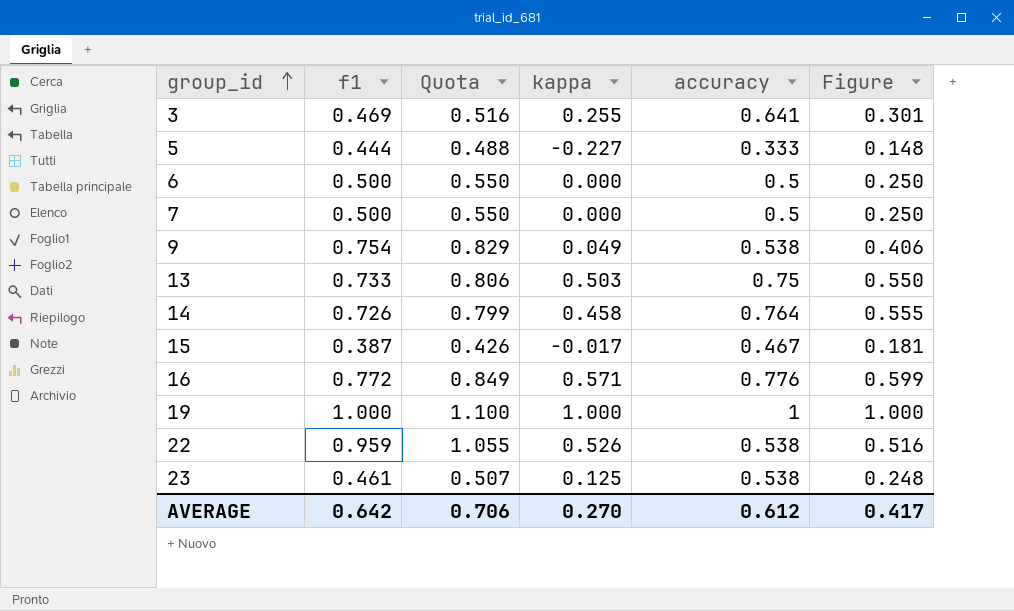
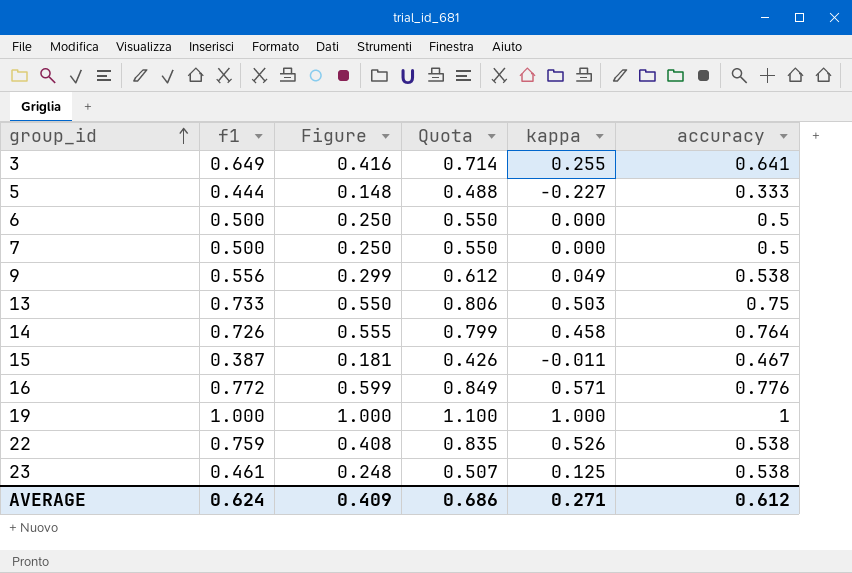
column Figure | position: 6 -> 3
3 | f1: 0.469 -> 0.649
3 | Figure: 0.301 -> 0.416
3 | Quota: 0.516 -> 0.714
9 | f1: 0.754 -> 0.556
9 | Figure: 0.406 -> 0.299
9 | Quota: 0.829 -> 0.612
15 | kappa: -0.017 -> -0.011
22 | f1: 0.959 -> 0.759
22 | Figure: 0.516 -> 0.408
22 | Quota: 1.055 -> 0.835
AVERAGE | f1: 0.642 -> 0.624
AVERAGE | Figure: 0.417 -> 0.409
AVERAGE | Quota: 0.706 -> 0.686
AVERAGE | kappa: 0.270 -> 0.271

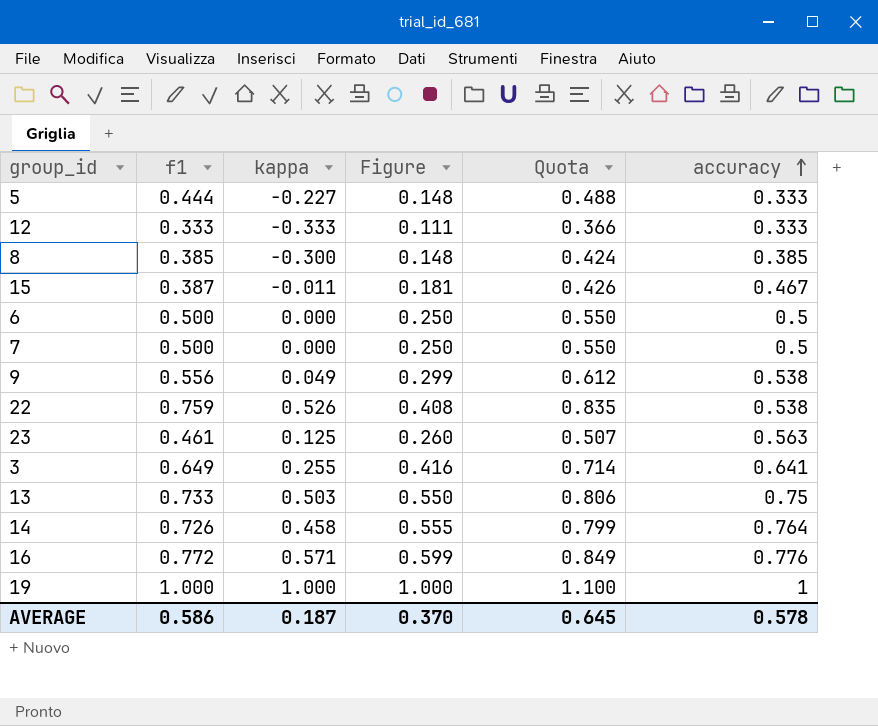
row order: group_id ascending -> accuracy ascending
column kappa | position: 5 -> 3
row 12: none -> 0.333 | -0.333 | 0.111 | 0.366 | 0.333
row 8: none -> 0.385 | -0.300 | 0.148 | 0.424 | 0.385
23 | Figure: 0.248 -> 0.260
23 | accuracy: 0.538 -> 0.563
AVERAGE | f1: 0.624 -> 0.586
AVERAGE | kappa: 0.271 -> 0.187
AVERAGE | Figure: 0.409 -> 0.370
AVERAGE | Quota: 0.686 -> 0.645
AVERAGE | accuracy: 0.612 -> 0.578

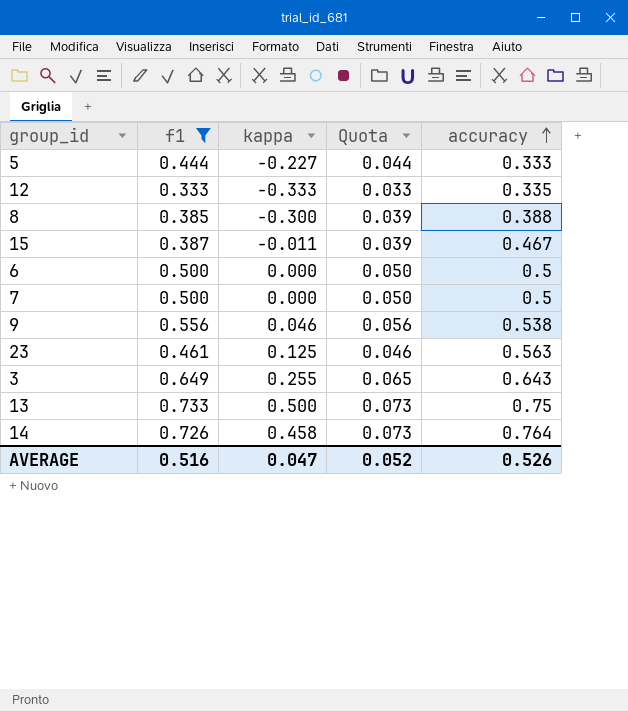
filter: none -> f1 <= 0.733
column Figure | formula: [f1] * [accuracy] -> none
column Quota | formula: [f1] * 1.1 -> [f1] * 0.1
12 | accuracy: 0.333 -> 0.335
8 | accuracy: 0.385 -> 0.388
9 | kappa: 0.049 -> 0.046
3 | accuracy: 0.641 -> 0.643
13 | kappa: 0.503 -> 0.500
AVERAGE | f1: 0.586 -> 0.516
AVERAGE | kappa: 0.187 -> 0.047
AVERAGE | Quota: 0.645 -> 0.052
AVERAGE | accuracy: 0.578 -> 0.526

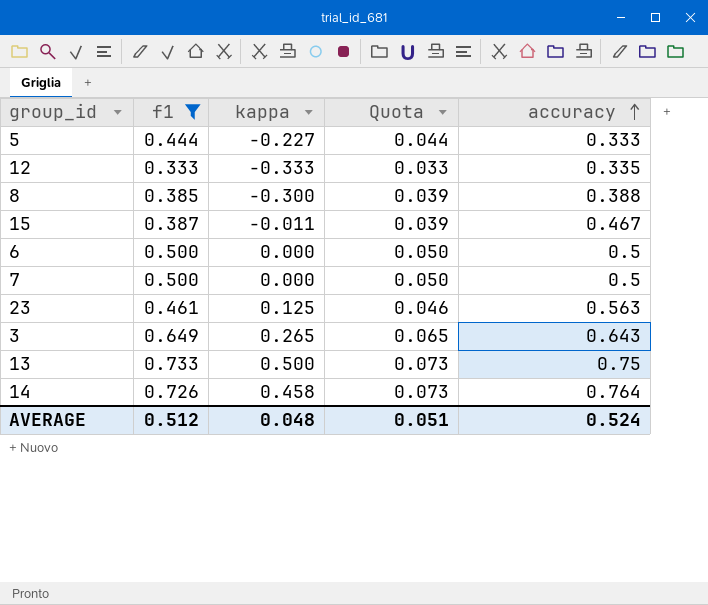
row 9: 0.556 | 0.046 | 0.056 | 0.538 -> none
3 | kappa: 0.255 -> 0.265
AVERAGE | f1: 0.516 -> 0.512
AVERAGE | kappa: 0.047 -> 0.048
AVERAGE | Quota: 0.052 -> 0.051
AVERAGE | accuracy: 0.526 -> 0.524

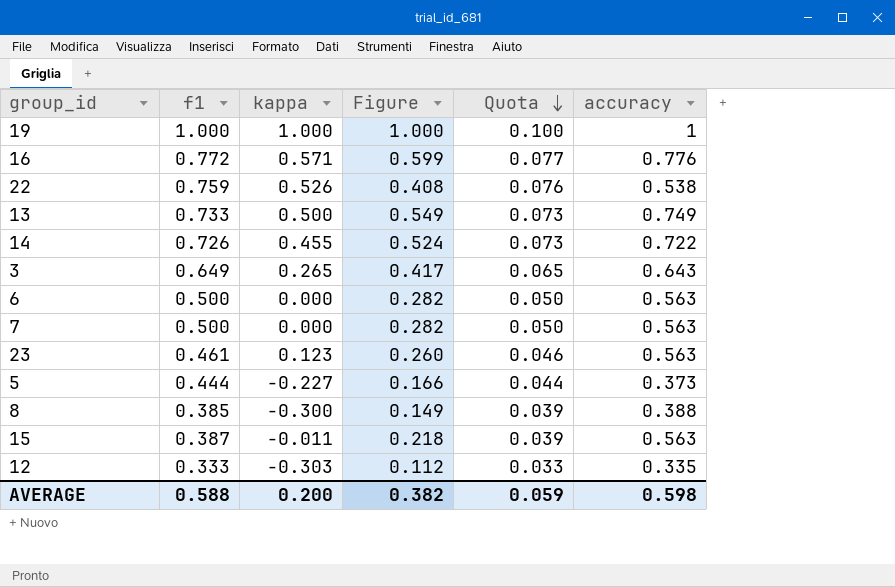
filter: f1 <= 0.733 -> none
row order: accuracy ascending -> Quota descending
column Figure | formula: none -> [f1] * [accuracy]
13 | accuracy: 0.75 -> 0.749
14 | kappa: 0.458 -> 0.455
14 | accuracy: 0.764 -> 0.722
6 | accuracy: 0.5 -> 0.563
7 | accuracy: 0.5 -> 0.563
23 | kappa: 0.125 -> 0.123
5 | accuracy: 0.333 -> 0.373
15 | accuracy: 0.467 -> 0.563
12 | kappa: -0.333 -> -0.303
AVERAGE | f1: 0.512 -> 0.588
AVERAGE | kappa: 0.048 -> 0.200
AVERAGE | Quota: 0.051 -> 0.059
AVERAGE | accuracy: 0.524 -> 0.598

